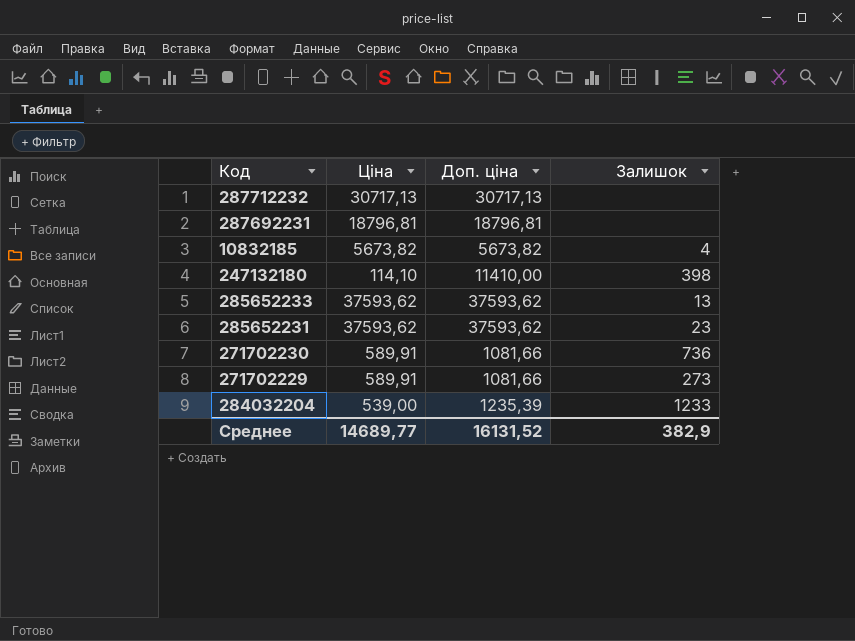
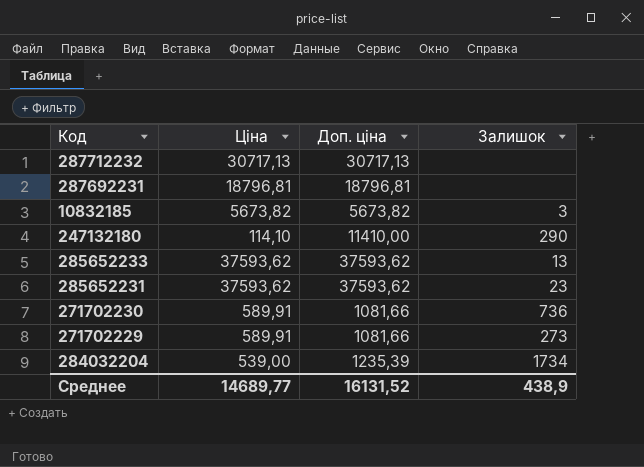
10832185 | Залишок: 4 -> 3
247132180 | Залишок: 398 -> 290
284032204 | Залишок: 1233 -> 1734
Среднее | Залишок: 382,9 -> 438,9

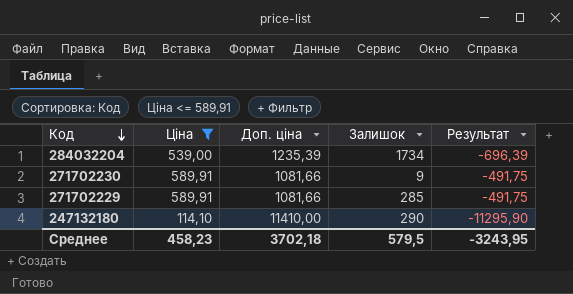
filter: none -> Ціна <= 589,91
row order: none -> Код descending
column Результат | formula: none -> [Ціна] - [Доп. ціна]
271702230 | Залишок: 736 -> 9
271702229 | Залишок: 273 -> 285
Среднее | Ціна: 14689,77 -> 458,23
Среднее | Доп. ціна: 16131,52 -> 3702,18
Среднее | Залишок: 438,9 -> 579,5

